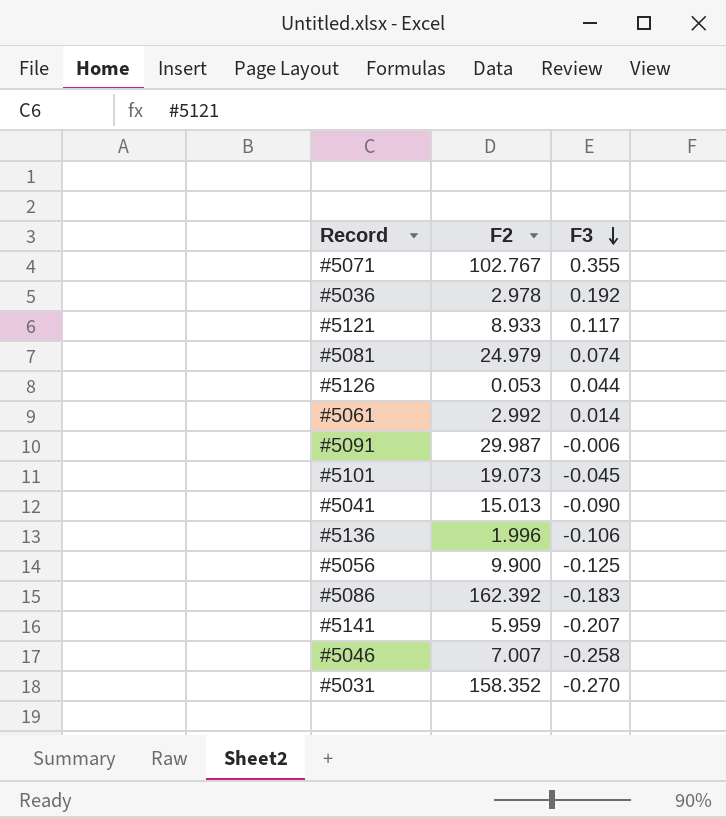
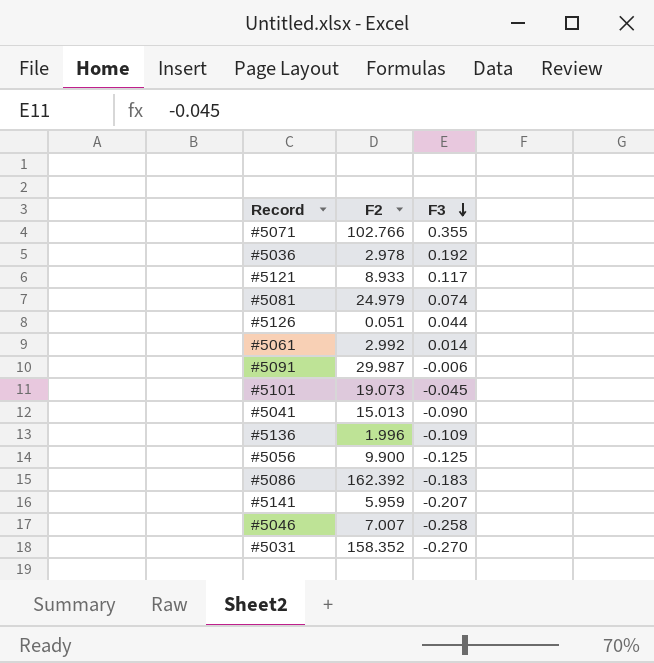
#5071 | F2: 102.767 -> 102.766
#5126 | F2: 0.053 -> 0.051
#5136 | F3: -0.106 -> -0.109

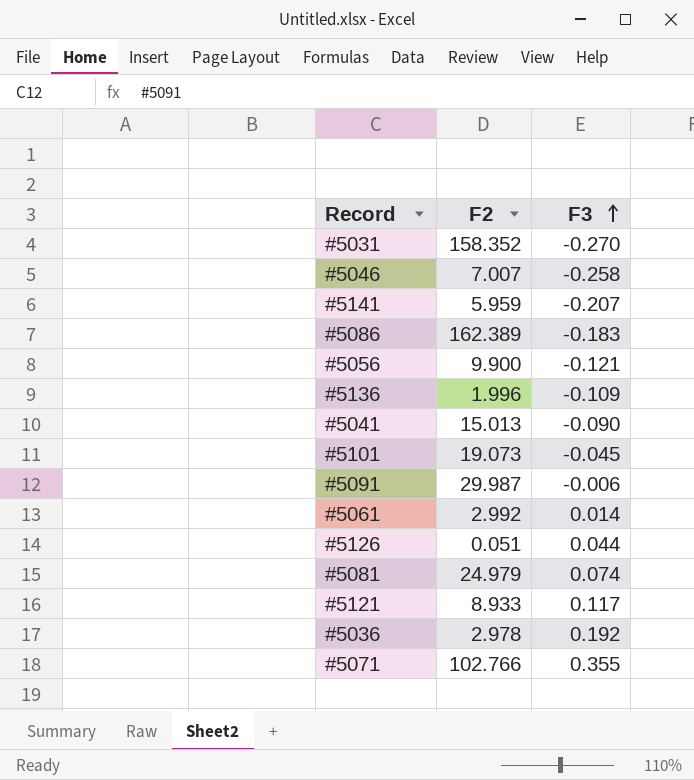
row order: F3 descending -> F3 ascending
#5086 | F2: 162.392 -> 162.389
#5056 | F3: -0.125 -> -0.121

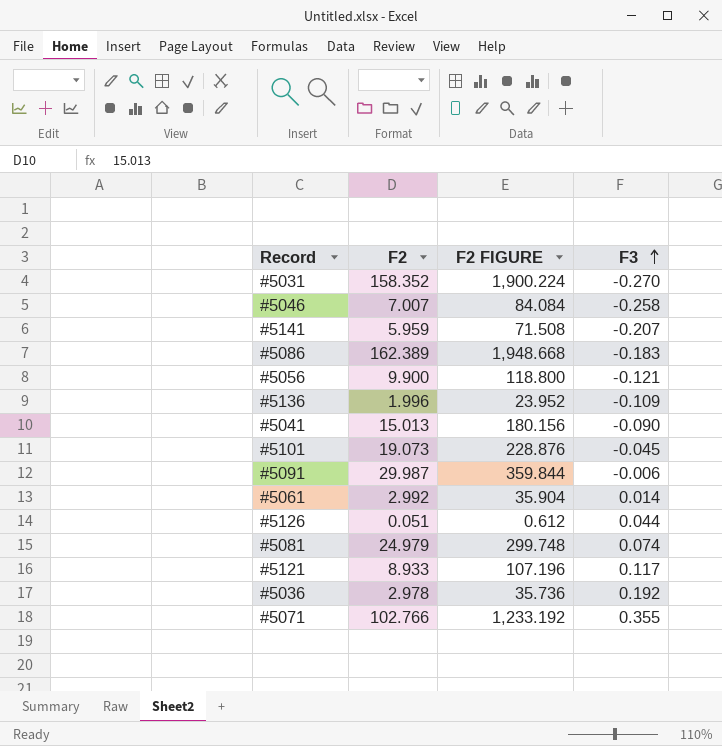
column F2 FIGURE | formula: none -> [F2] * 12

